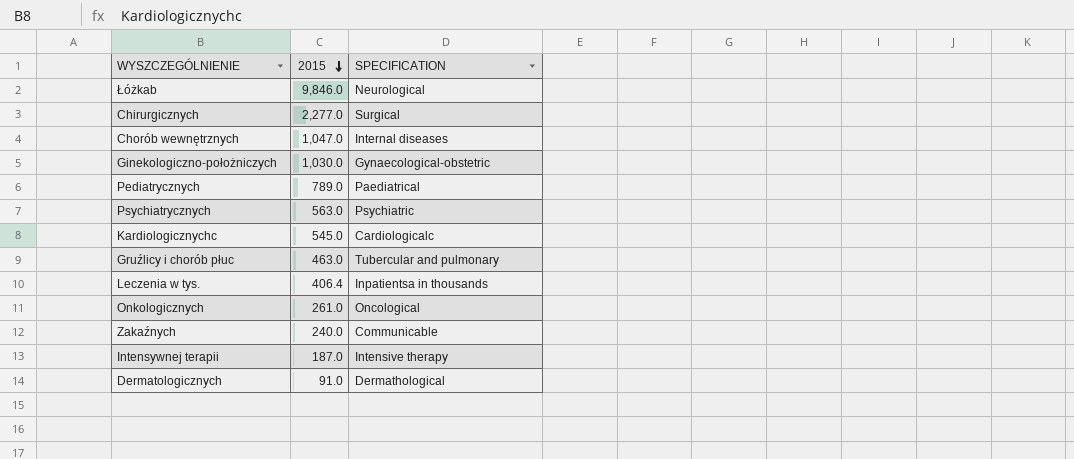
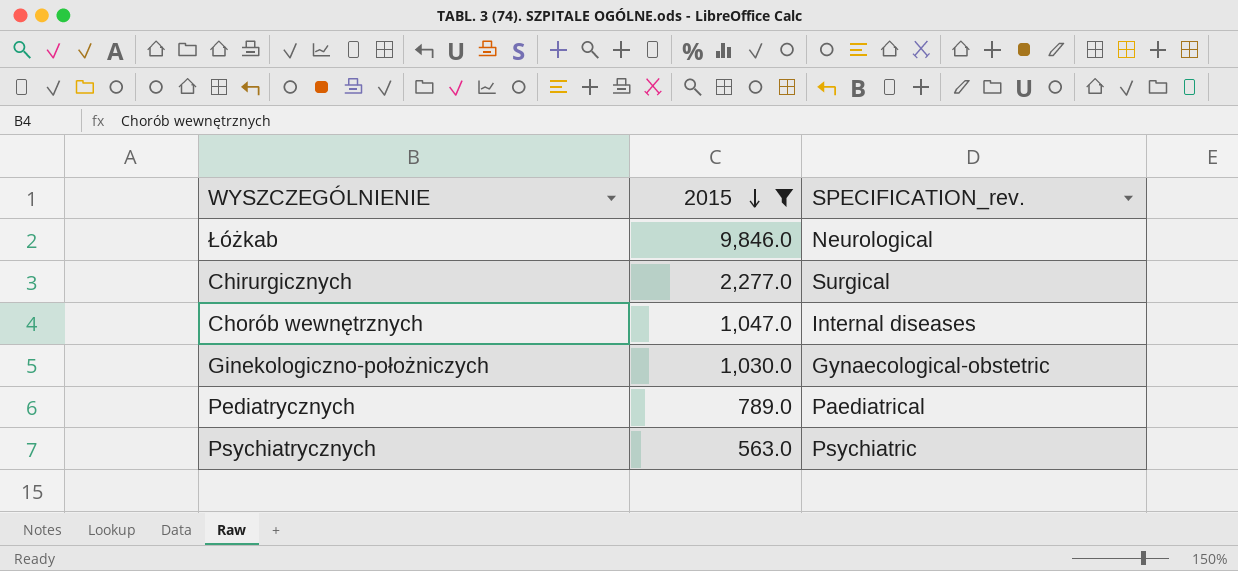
filter: none -> 2015 >= 563.0
column name: SPECIFICATION -> SPECIFICATION_rev.

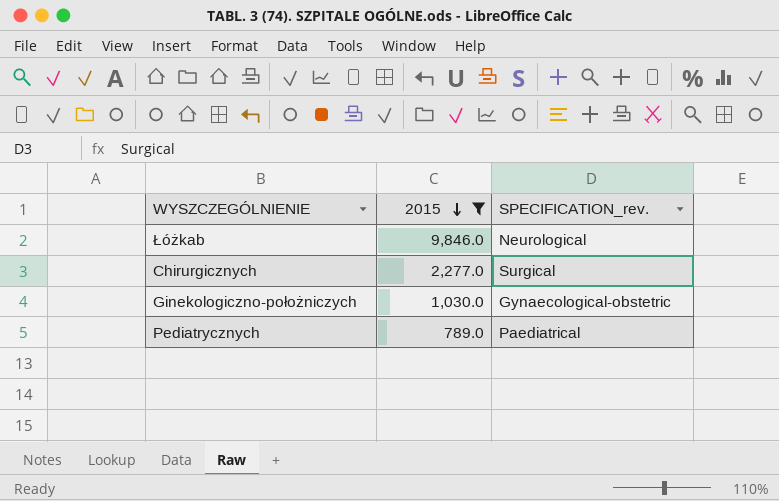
row Chorób wewnętrznych: 1,047.0 | Internal diseases -> none
row Psychiatrycznych: 563.0 | Psychiatric -> none

